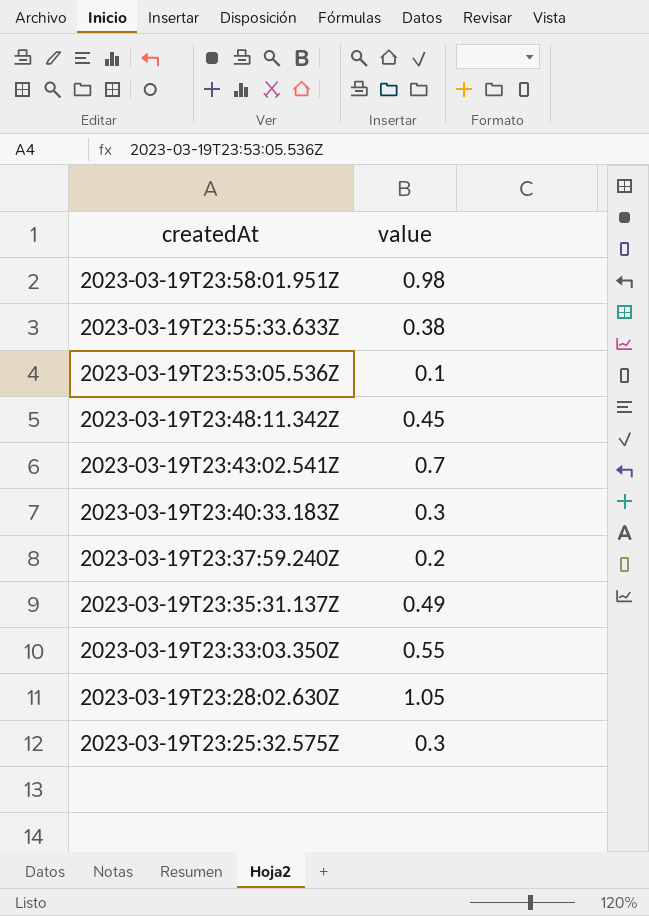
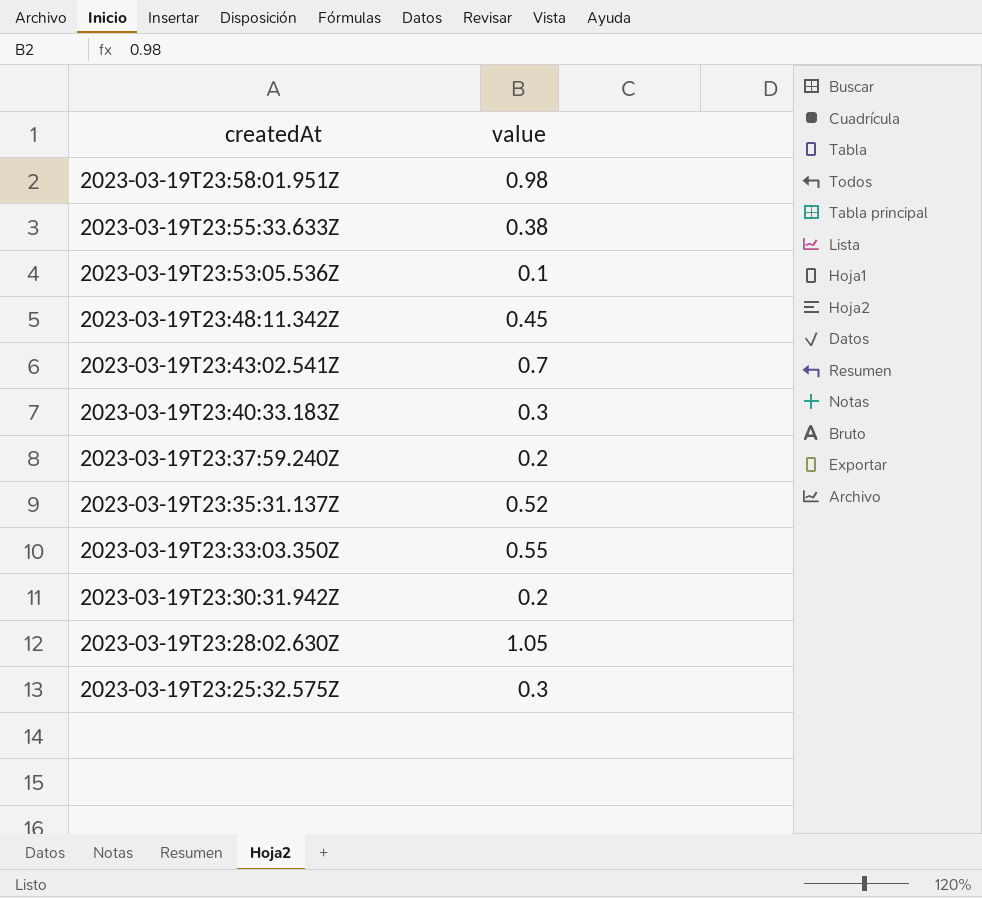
2023-03-19T23:35:31.137Z | value: 0.49 -> 0.52
row 2023-03-19T23:30:31.942Z: none -> 0.2

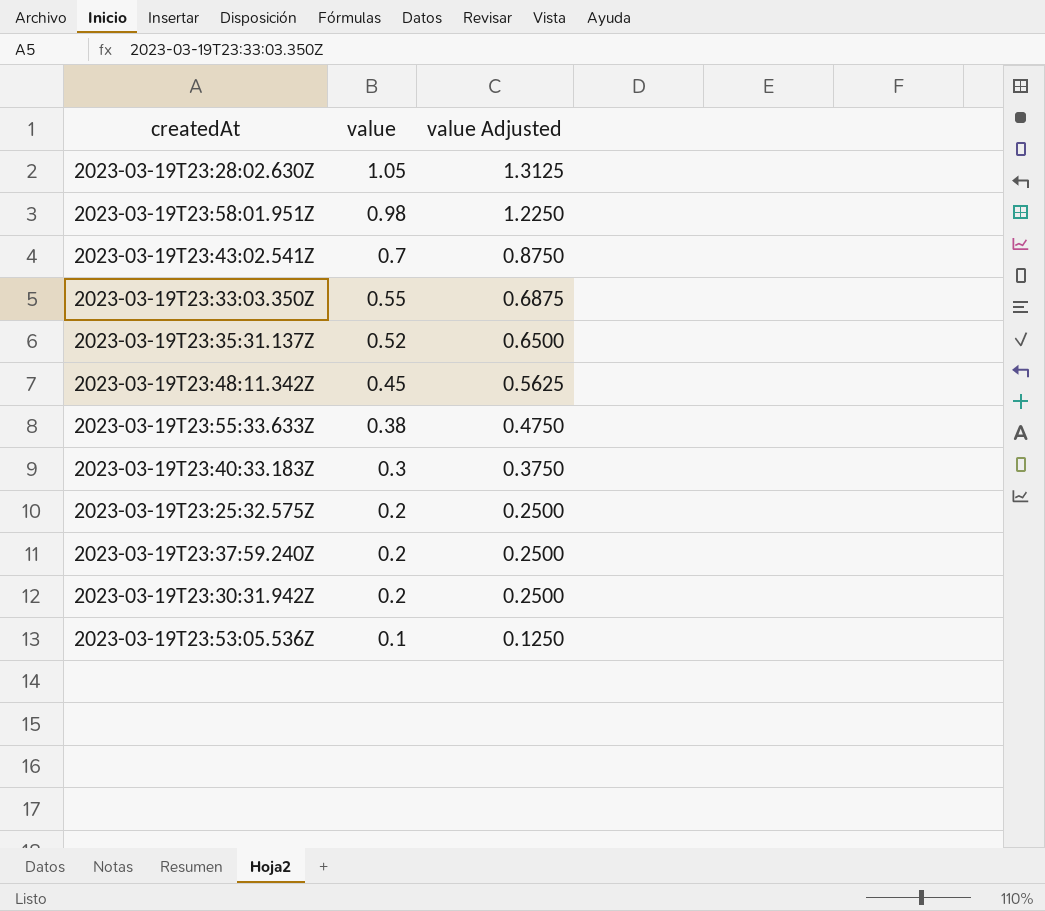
row order: createdAt descending -> value descending
column value Adjusted | formula: none -> [value] * 1.25
2023-03-19T23:25:32.575Z | value: 0.3 -> 0.2

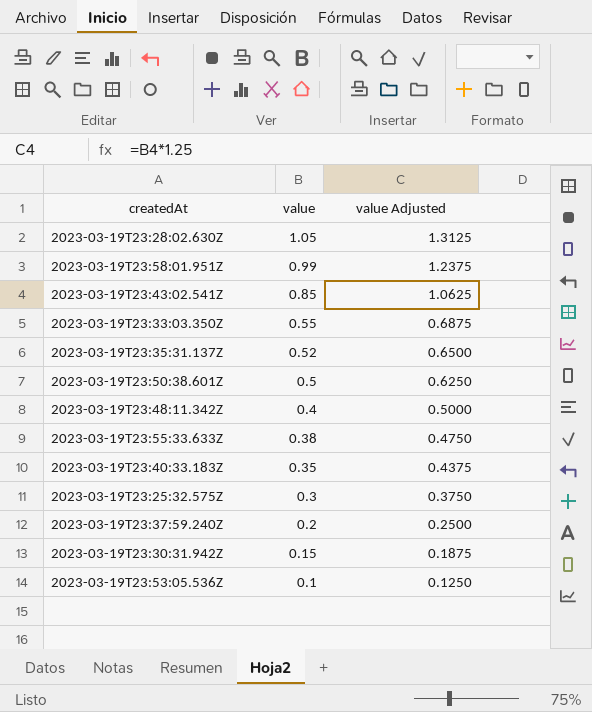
2023-03-19T23:58:01.951Z | value: 0.98 -> 0.99
2023-03-19T23:58:01.951Z | value Adjusted: 1.2250 -> 1.2375
2023-03-19T23:43:02.541Z | value: 0.7 -> 0.85
2023-03-19T23:43:02.541Z | value Adjusted: 0.8750 -> 1.0625
row 2023-03-19T23:50:38.601Z: none -> 0.5 | 0.6250
2023-03-19T23:48:11.342Z | value: 0.45 -> 0.4
2023-03-19T23:48:11.342Z | value Adjusted: 0.5625 -> 0.5000
2023-03-19T23:40:33.183Z | value: 0.3 -> 0.35
2023-03-19T23:40:33.183Z | value Adjusted: 0.3750 -> 0.4375
2023-03-19T23:25:32.575Z | value: 0.2 -> 0.3
2023-03-19T23:25:32.575Z | value Adjusted: 0.2500 -> 0.3750
2023-03-19T23:30:31.942Z | value: 0.2 -> 0.15
2023-03-19T23:30:31.942Z | value Adjusted: 0.2500 -> 0.1875

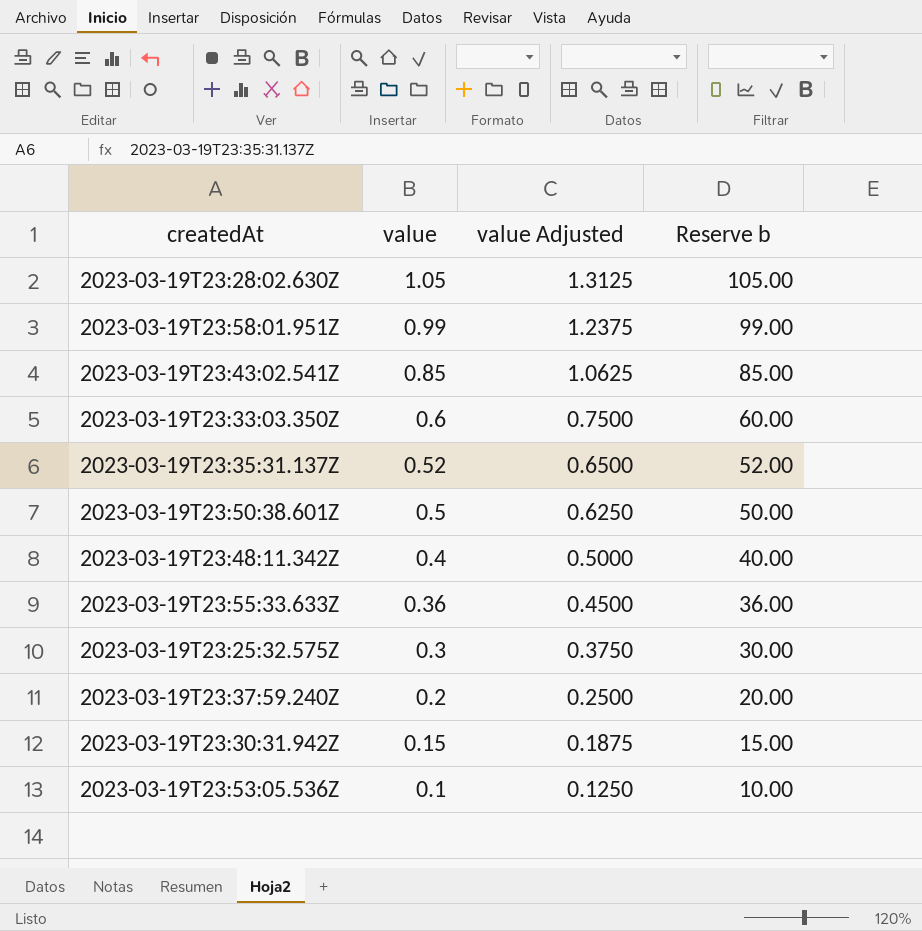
column Reserve b | formula: none -> [value] * 100
row 2023-03-19T23:40:33.183Z: 0.35 | 0.4375 -> none
2023-03-19T23:33:03.350Z | value: 0.55 -> 0.6
2023-03-19T23:33:03.350Z | value Adjusted: 0.6875 -> 0.7500
2023-03-19T23:55:33.633Z | value: 0.38 -> 0.36
2023-03-19T23:55:33.633Z | value Adjusted: 0.4750 -> 0.4500

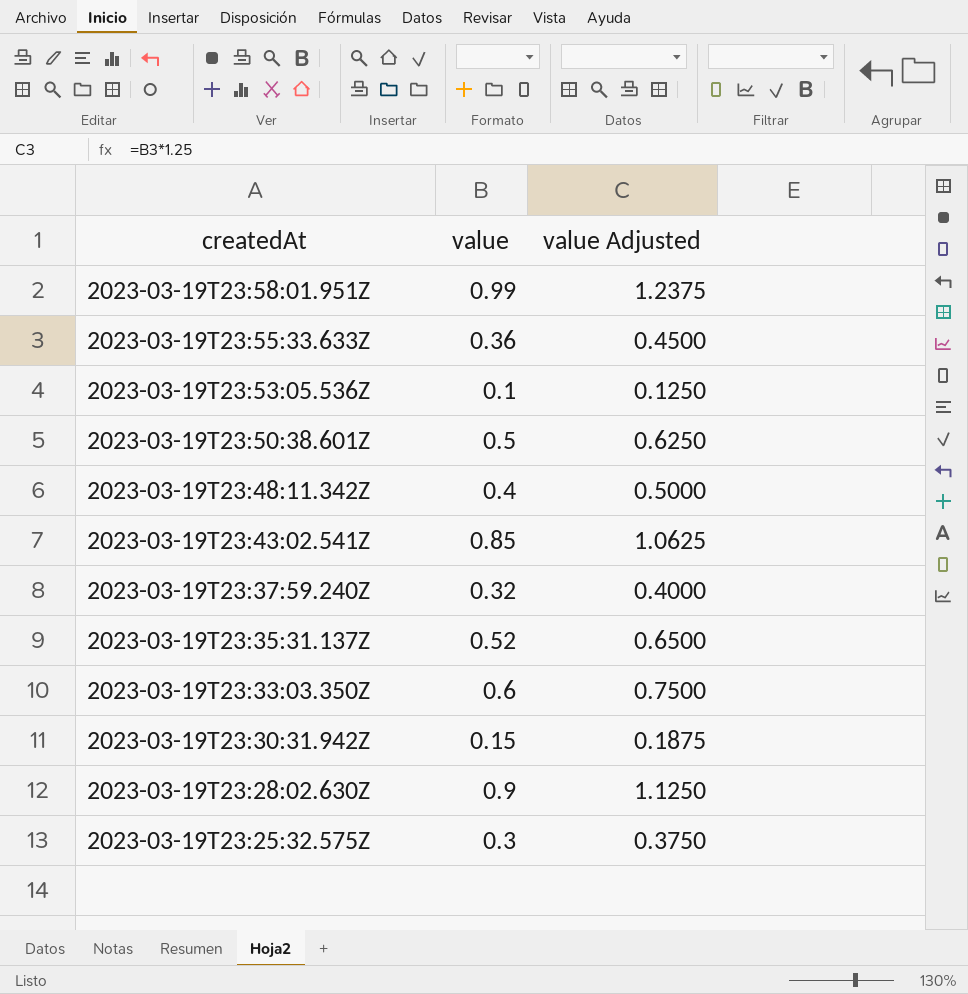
row order: value descending -> createdAt descending
column Reserve b | formula: [value] * 100 -> none
2023-03-19T23:37:59.240Z | value: 0.2 -> 0.32
2023-03-19T23:37:59.240Z | value Adjusted: 0.2500 -> 0.4000
2023-03-19T23:28:02.630Z | value: 1.05 -> 0.9
2023-03-19T23:28:02.630Z | value Adjusted: 1.3125 -> 1.1250

